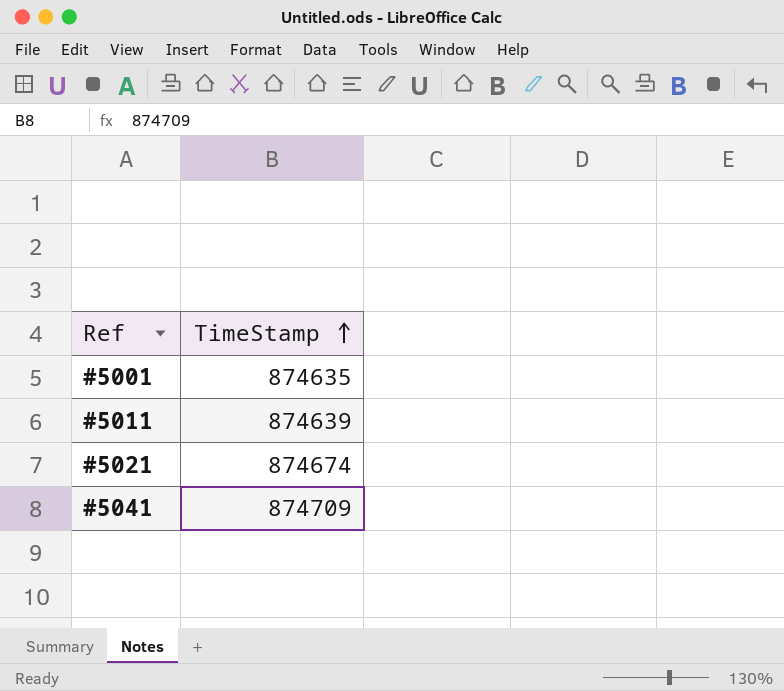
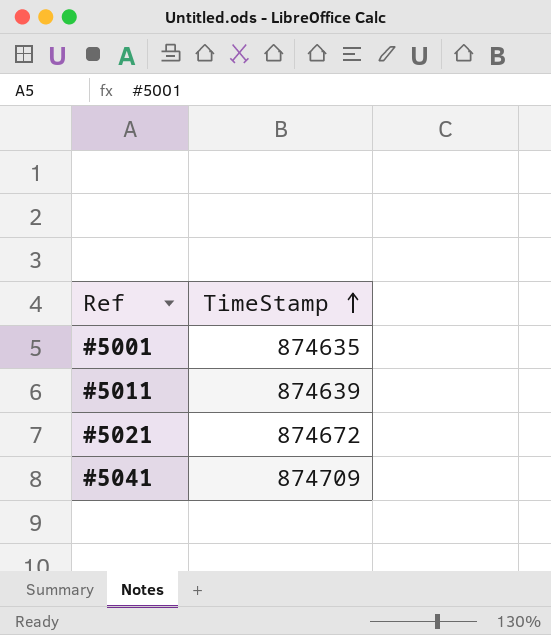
#5021 | TimeStamp: 874674 -> 874672

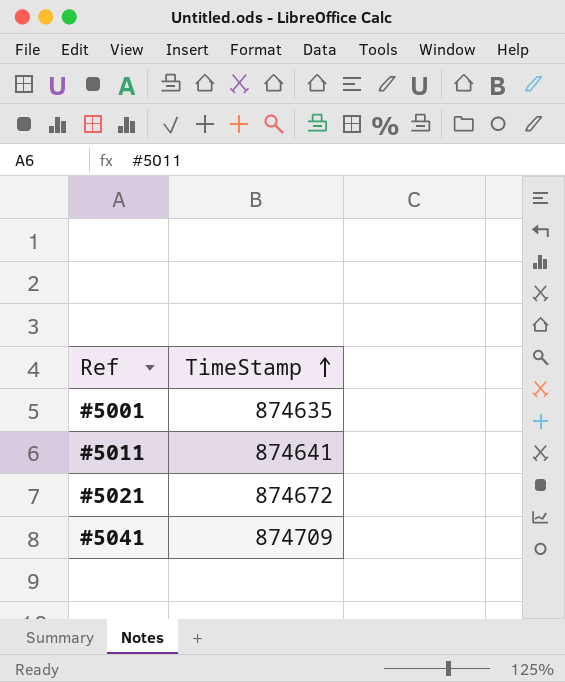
#5011 | TimeStamp: 874639 -> 874641

